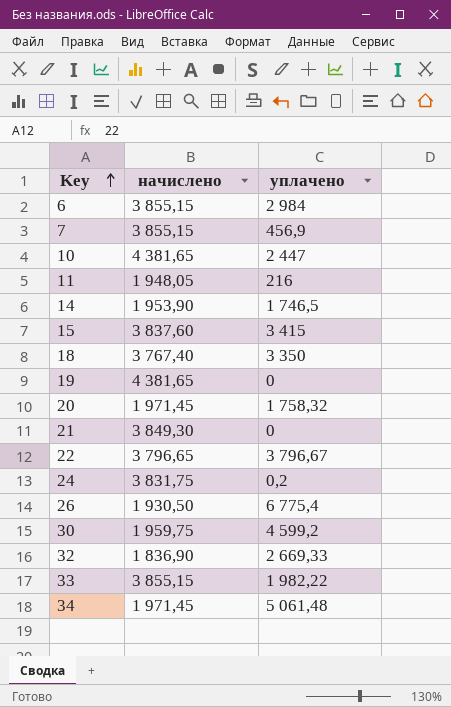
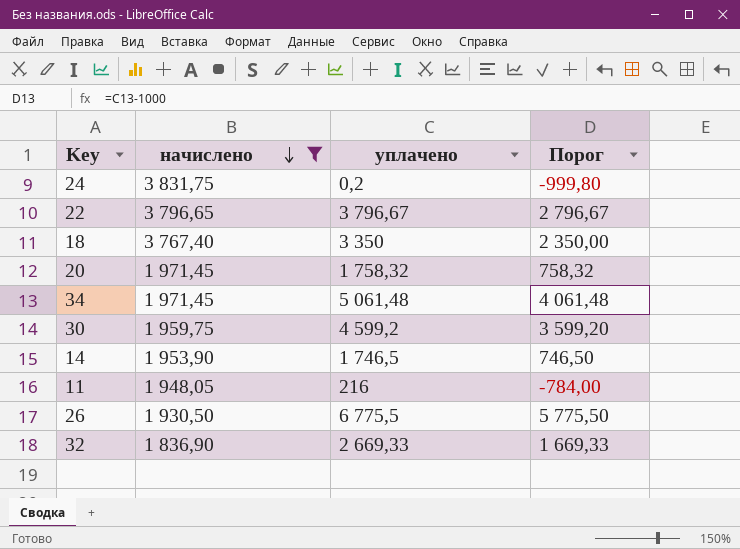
filter: none -> начислено <= 3 831,75
row order: Key ascending -> начислено descending
column Порог | formula: none -> [уплачено] - 1000
26 | уплачено: 6 775,4 -> 6 775,5

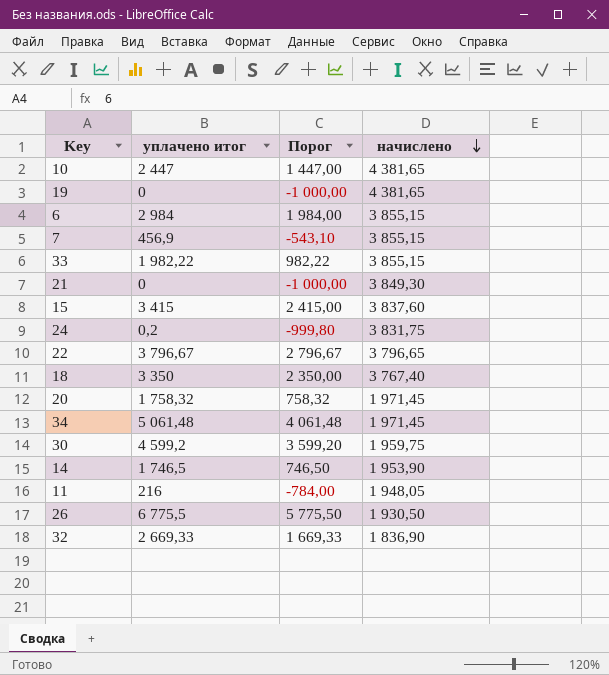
filter: начислено <= 3 831,75 -> none
column name: уплачено -> уплачено итог
column начислено | position: 2 -> 4

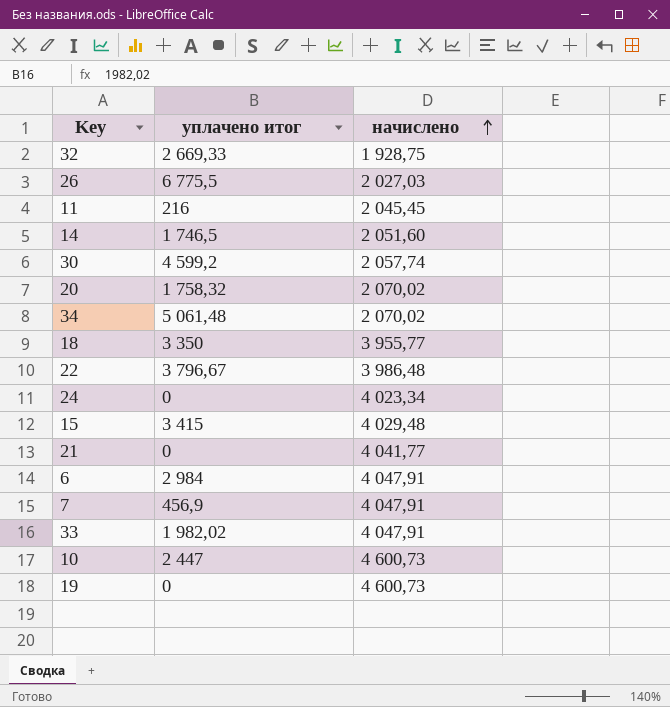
row order: начислено descending -> начислено ascending
column Порог | formula: [уплачено итог] - 1000 -> none
32 | начислено: 1 836,90 -> 1 928,75
26 | начислено: 1 930,50 -> 2 027,03
11 | начислено: 1 948,05 -> 2 045,45
14 | начислено: 1 953,90 -> 2 051,60
30 | начислено: 1 959,75 -> 2 057,74
20 | начислено: 1 971,45 -> 2 070,02
34 | начислено: 1 971,45 -> 2 070,02
18 | начислено: 3 767,40 -> 3 955,77
22 | начислено: 3 796,65 -> 3 986,48
24 | уплачено итог: 0,2 -> 0
24 | начислено: 3 831,75 -> 4 023,34
15 | начислено: 3 837,60 -> 4 029,48
21 | начислено: 3 849,30 -> 4 041,77
6 | начислено: 3 855,15 -> 4 047,91
7 | начислено: 3 855,15 -> 4 047,91
33 | уплачено итог: 1 982,22 -> 1 982,02
33 | начислено: 3 855,15 -> 4 047,91
10 | начислено: 4 381,65 -> 4 600,73
19 | начислено: 4 381,65 -> 4 600,73

